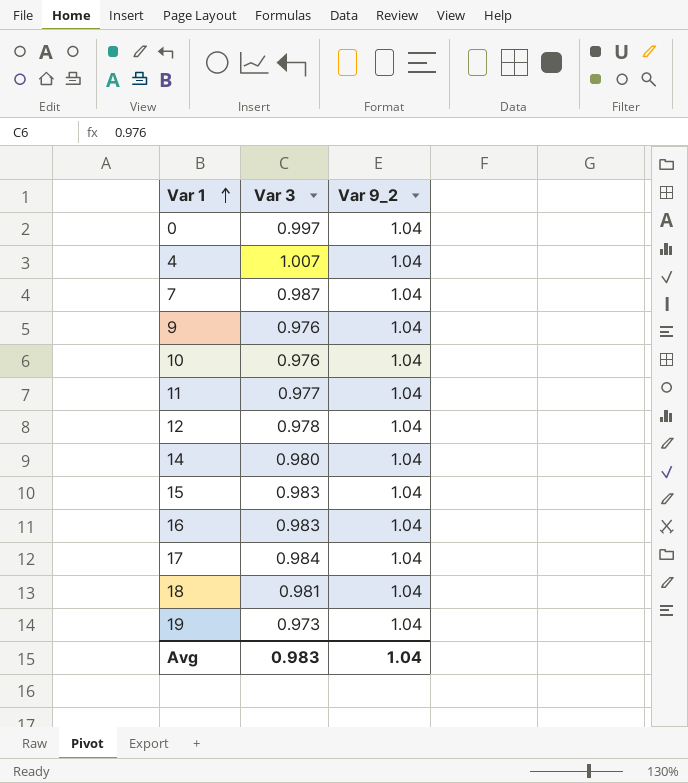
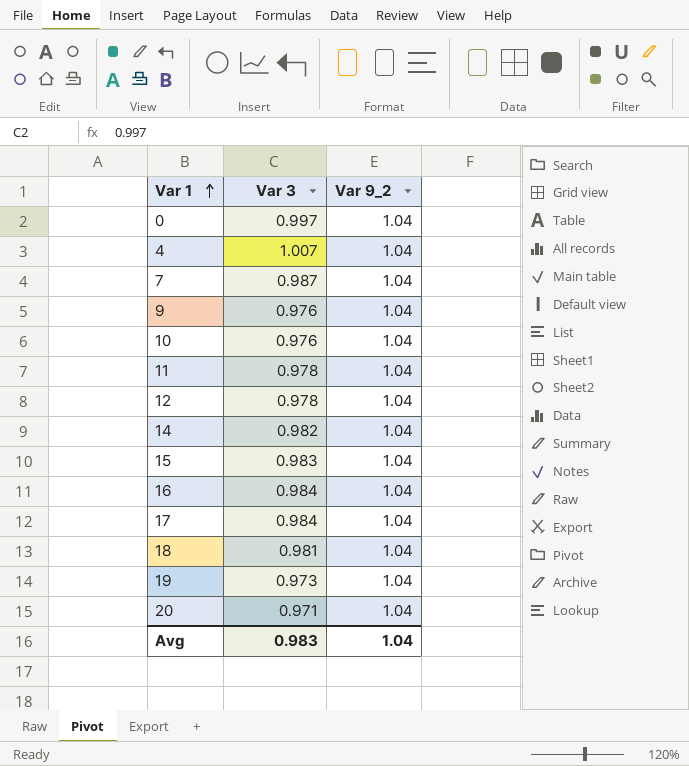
11 | Var 3: 0.977 -> 0.978
14 | Var 3: 0.980 -> 0.982
16 | Var 3: 0.983 -> 0.984
row 20: none -> 0.971 | 1.04

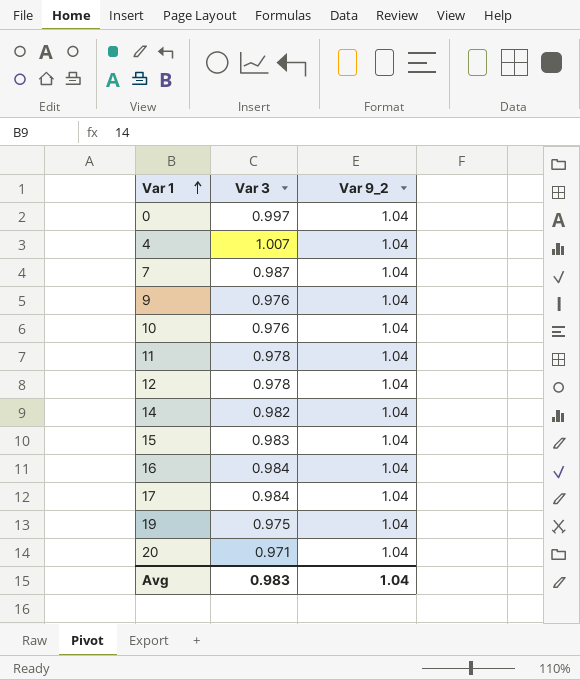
row 18: 0.981 | 1.04 -> none
19 | Var 3: 0.973 -> 0.975

